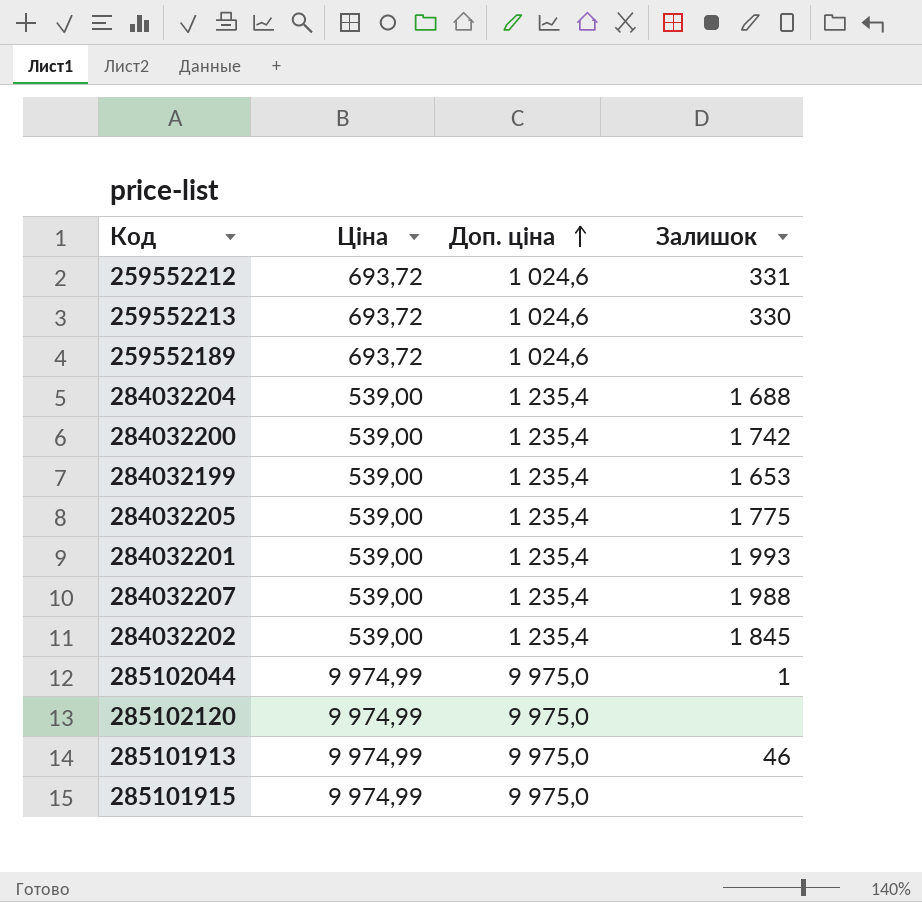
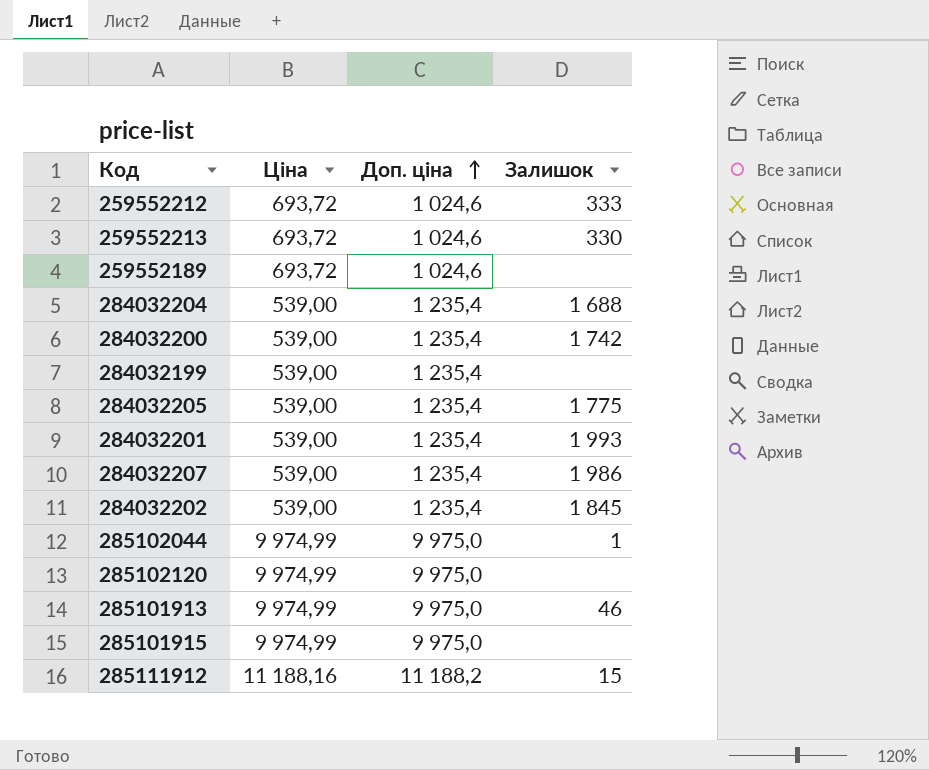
259552212 | Залишок: 331 -> 333
284032199 | Залишок: 1 653 -> none
284032207 | Залишок: 1 988 -> 1 986
row 285111912: none -> 11 188,16 | 11 188,2 | 15

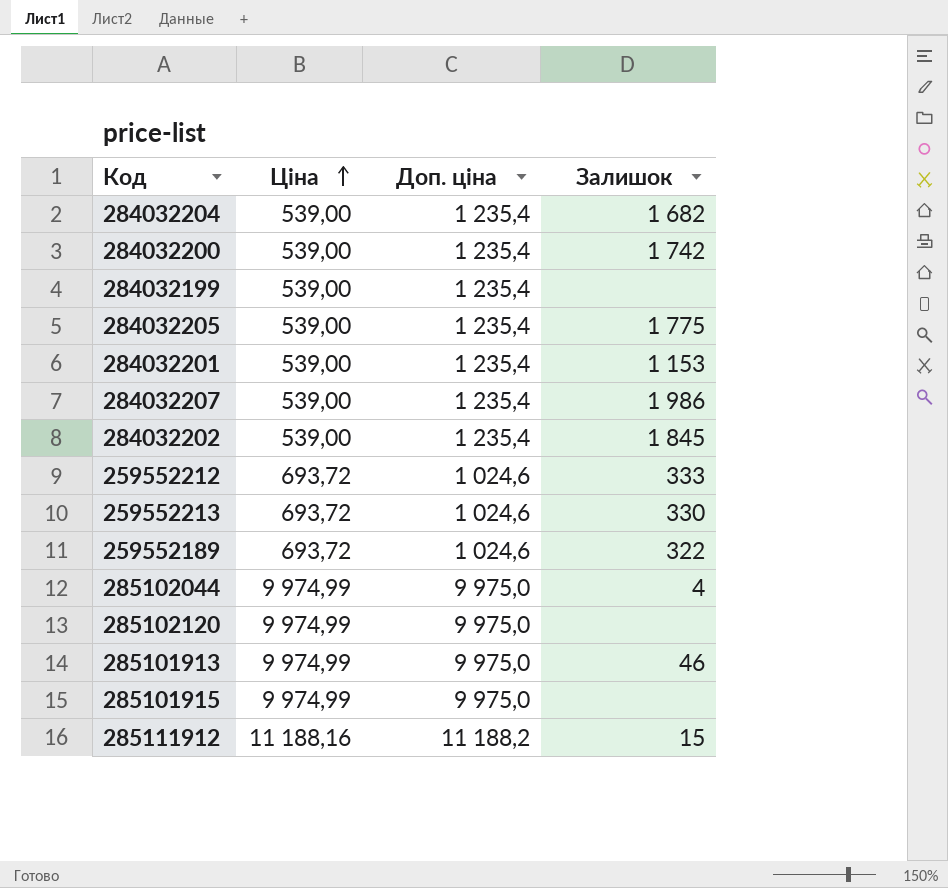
row order: Доп. ціна ascending -> Ціна ascending
284032204 | Залишок: 1 688 -> 1 682
284032201 | Залишок: 1 993 -> 1 153
259552189 | Залишок: none -> 322
285102044 | Залишок: 1 -> 4

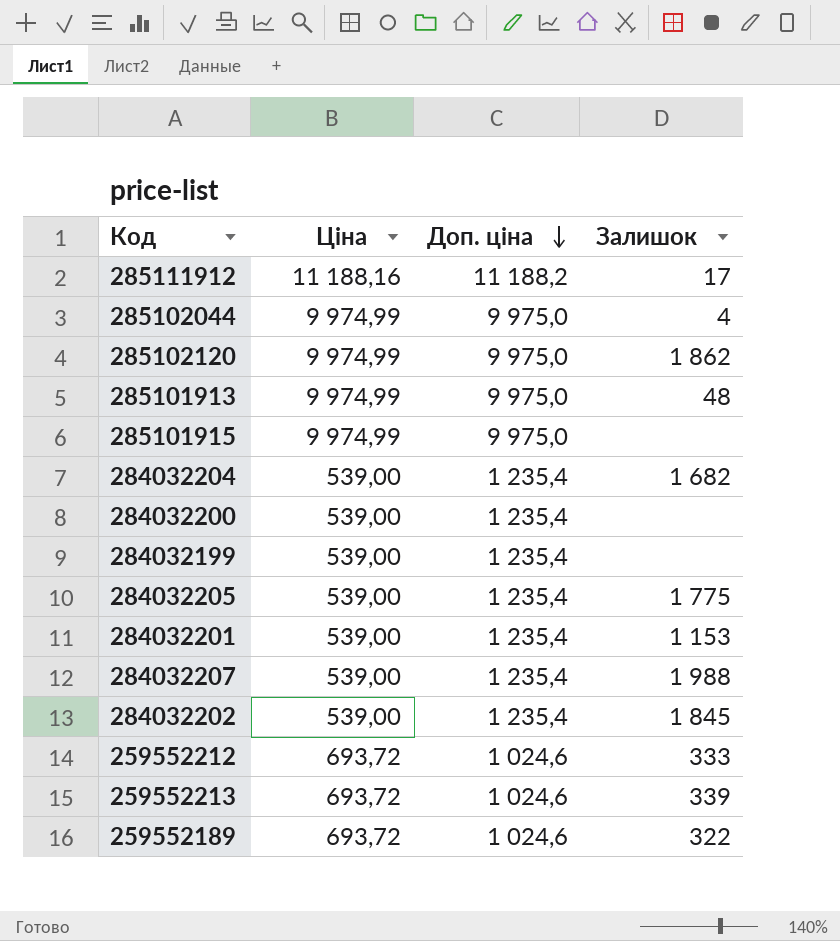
row order: Ціна ascending -> Доп. ціна descending
285111912 | Залишок: 15 -> 17
285102120 | Залишок: none -> 1 862
285101913 | Залишок: 46 -> 48
284032200 | Залишок: 1 742 -> none
284032207 | Залишок: 1 986 -> 1 988
259552213 | Залишок: 330 -> 339

